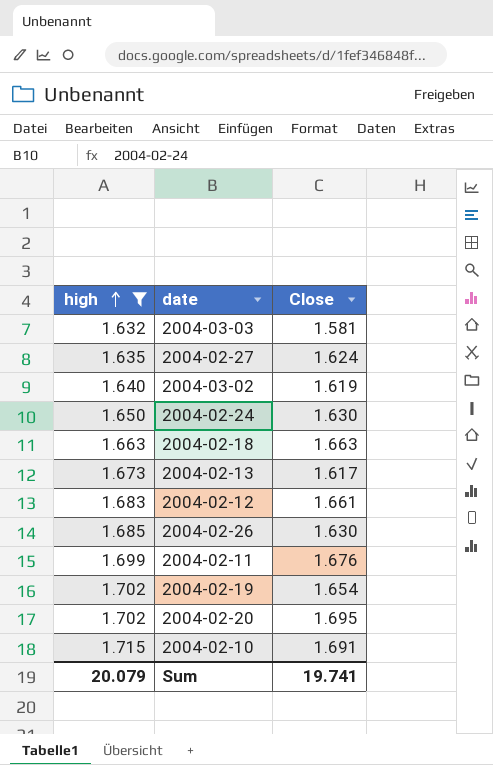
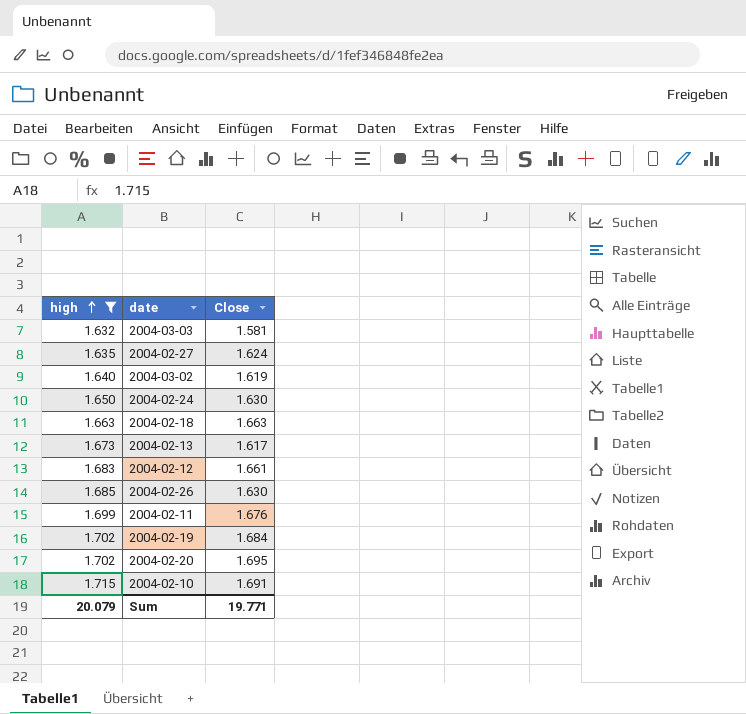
2004-02-19 | Close: 1.654 -> 1.684
Sum | Close: 19.741 -> 19.771

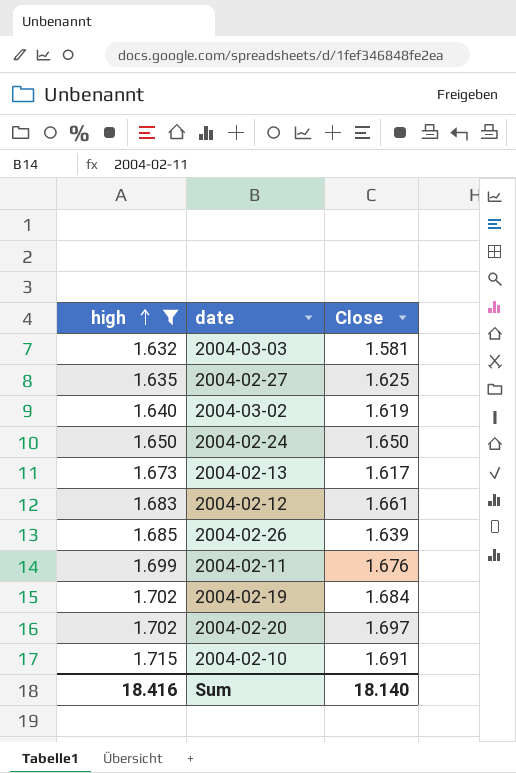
row 2004-02-18: 1.663 | 1.663 -> none
2004-02-27 | Close: 1.624 -> 1.625
2004-02-24 | Close: 1.630 -> 1.650
2004-02-26 | Close: 1.630 -> 1.639
2004-02-20 | Close: 1.695 -> 1.697
Sum | high: 20.079 -> 18.416
Sum | Close: 19.771 -> 18.140

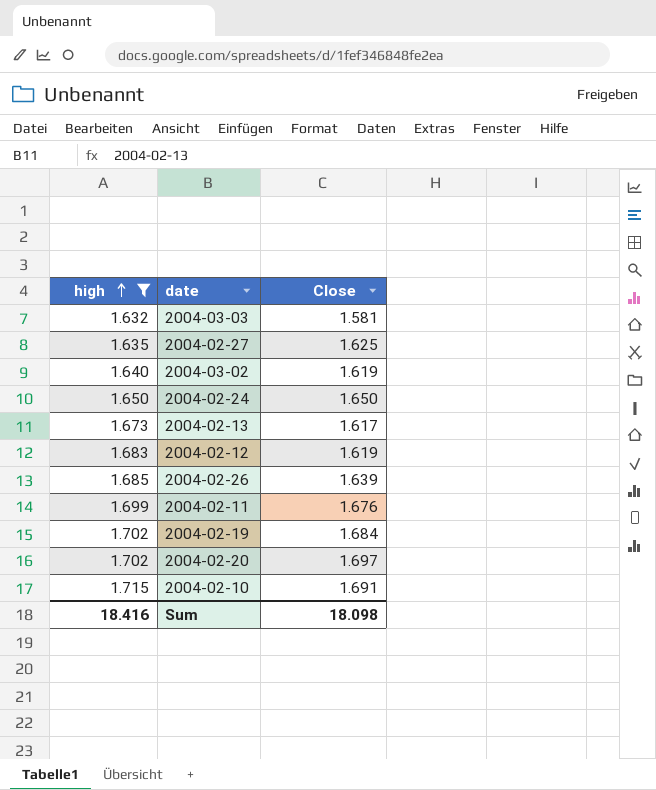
2004-02-12 | Close: 1.661 -> 1.619
Sum | Close: 18.140 -> 18.098

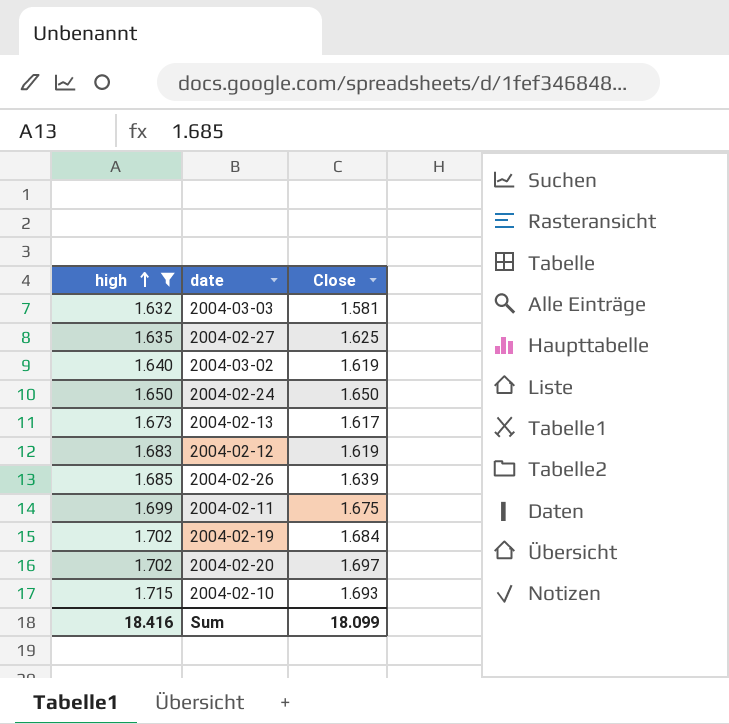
2004-02-11 | Close: 1.676 -> 1.675
2004-02-10 | Close: 1.691 -> 1.693
Sum | Close: 18.098 -> 18.099

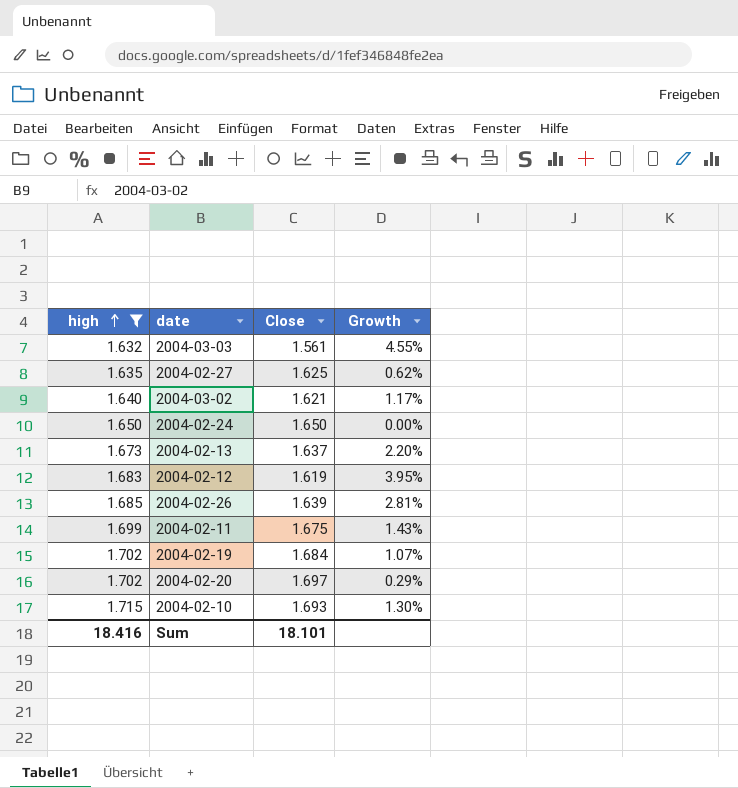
column Growth | formula: none -> ([high] - [Close]) / [Close]
2004-03-03 | Close: 1.581 -> 1.561
2004-03-02 | Close: 1.619 -> 1.621
2004-02-13 | Close: 1.617 -> 1.637
Sum | Close: 18.099 -> 18.101

